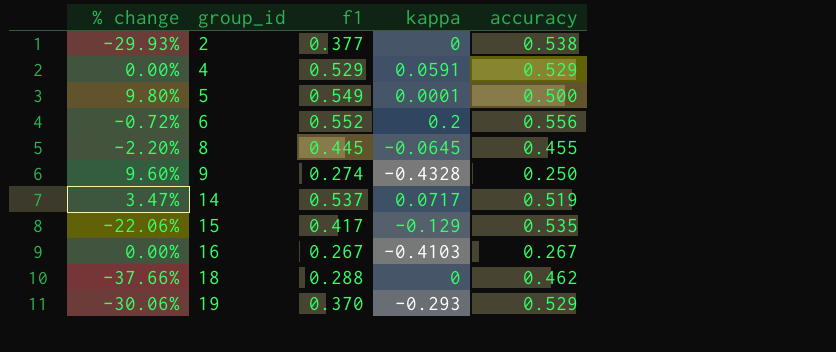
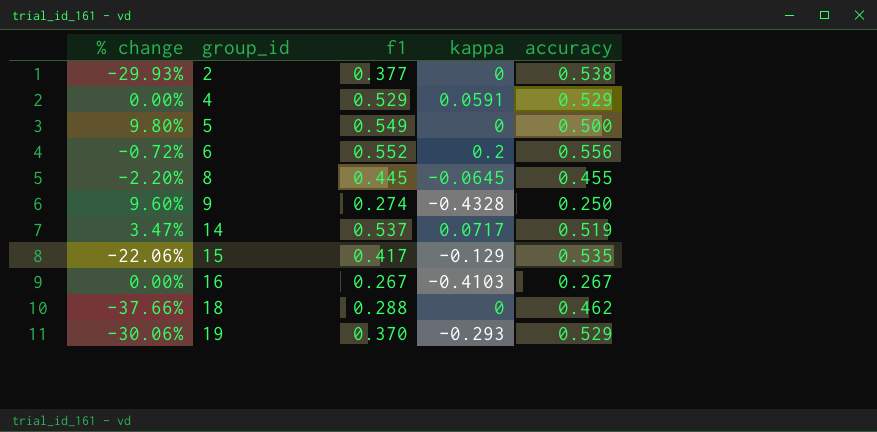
5 | kappa: 0.0001 -> 0

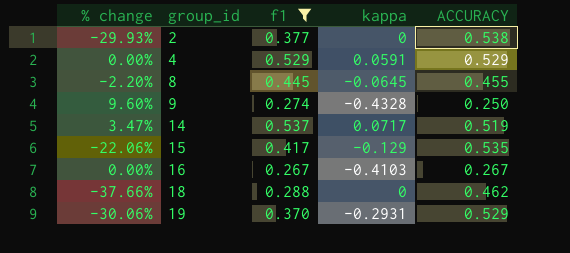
filter: none -> f1 <= 0.537
column name: accuracy -> ACCURACY
19 | kappa: -0.293 -> -0.2931

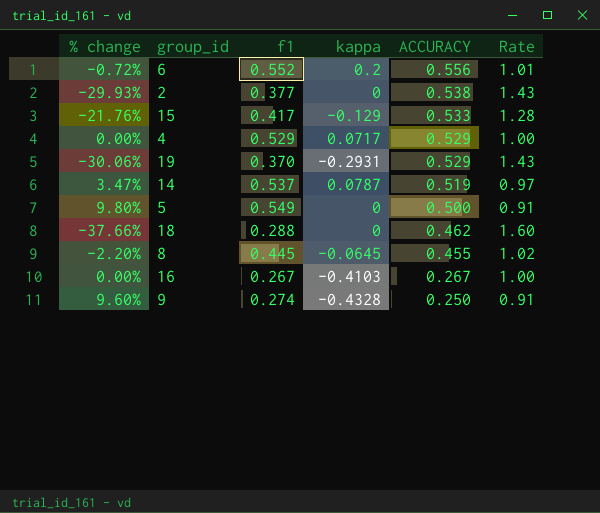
filter: f1 <= 0.537 -> none
row order: group_id ascending -> ACCURACY descending
column Rate | formula: none -> [ACCURACY] / [f1]
15 | % change: -22.06% -> -21.76%
15 | ACCURACY: 0.535 -> 0.533
4 | kappa: 0.0591 -> 0.0717
14 | kappa: 0.0717 -> 0.0787

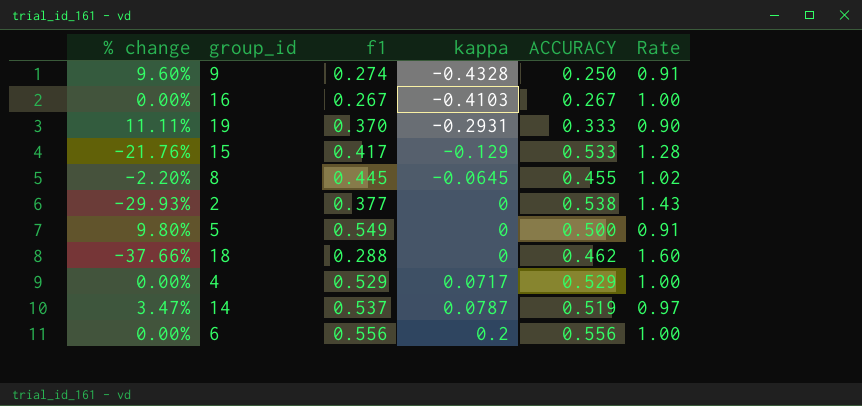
row order: ACCURACY descending -> kappa ascending
19 | % change: -30.06% -> 11.11%
19 | ACCURACY: 0.529 -> 0.333
19 | Rate: 1.43 -> 0.90
6 | % change: -0.72% -> 0.00%
6 | f1: 0.552 -> 0.556
6 | Rate: 1.01 -> 1.00

